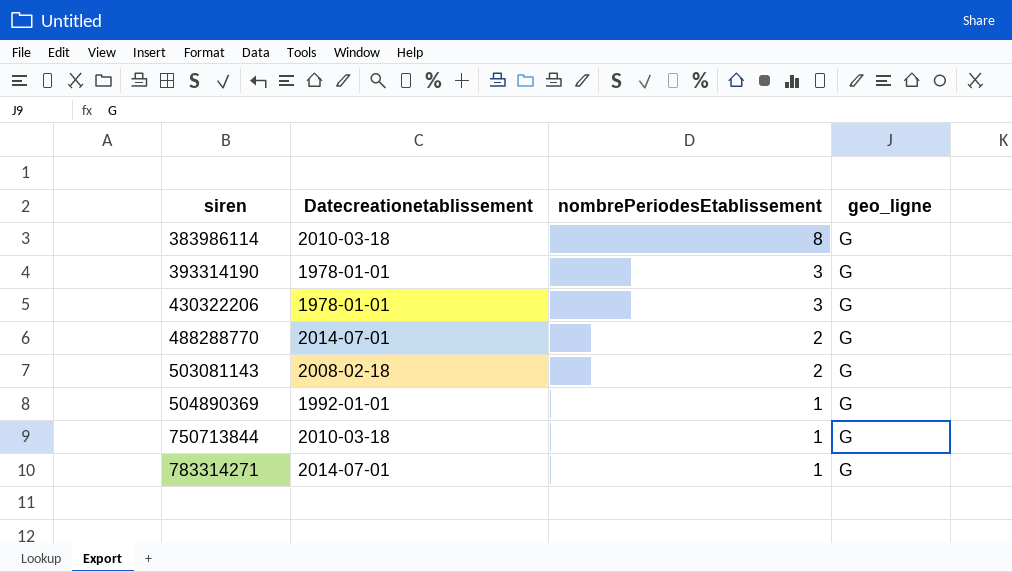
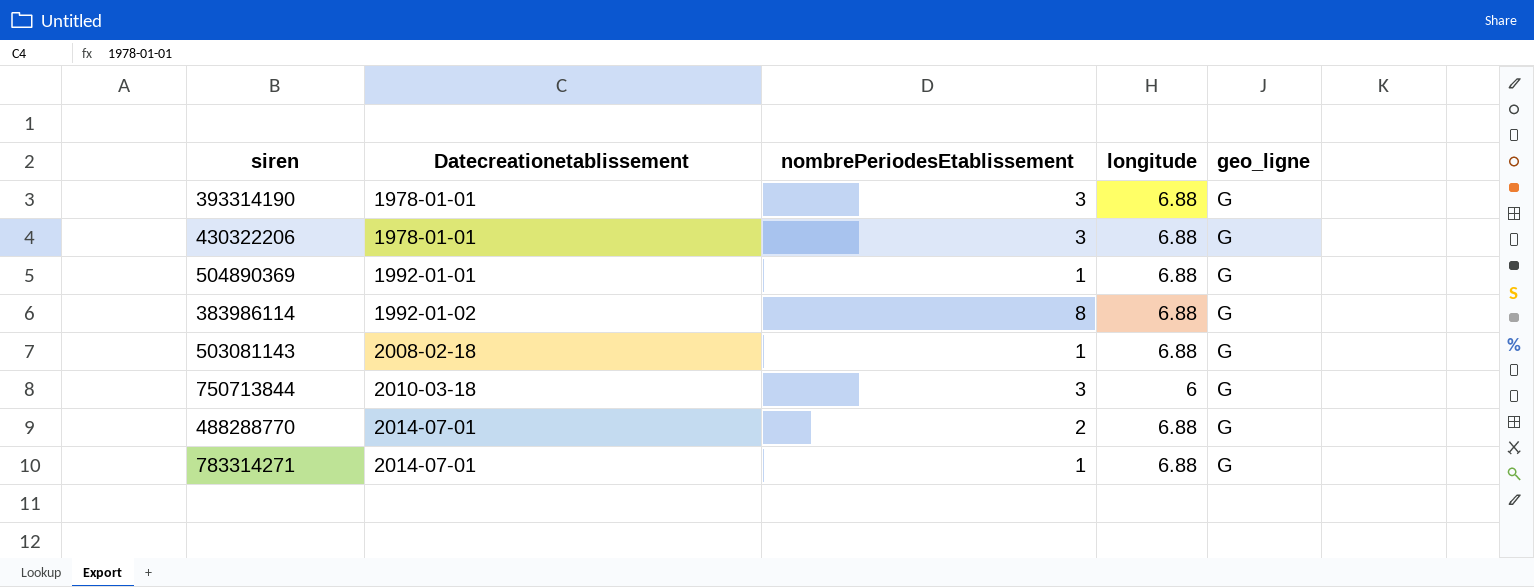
row order: siren ascending -> Datecreationetablissement ascending
column longitude | position: none -> 4
383986114 | Datecreationetablissement: 2010-03-18 -> 1992-01-02
503081143 | nombrePeriodesEtablissement: 2 -> 1
750713844 | nombrePeriodesEtablissement: 1 -> 3

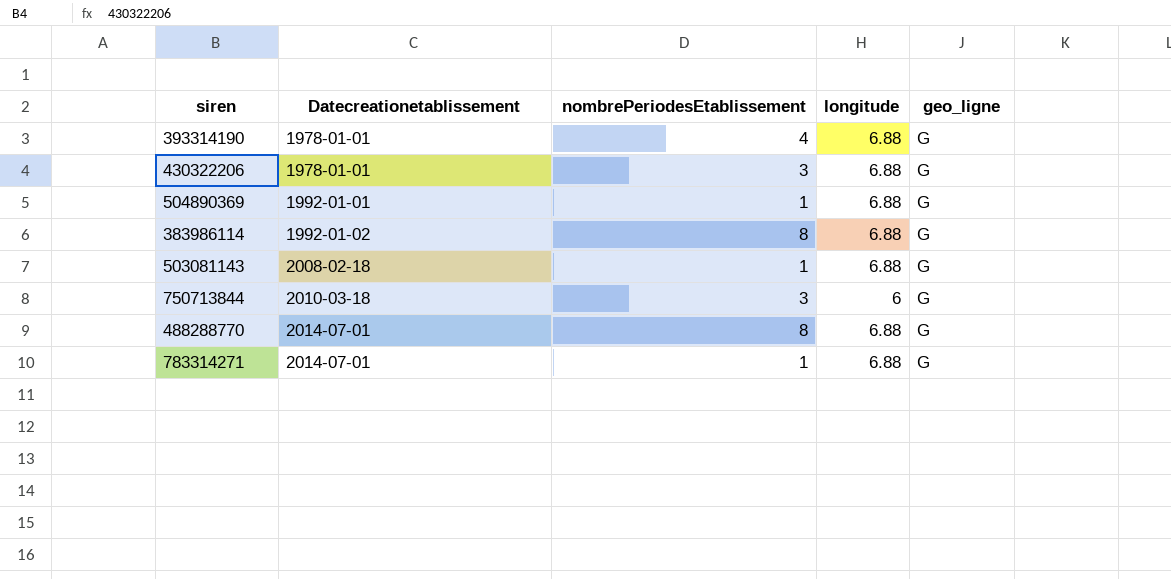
393314190 | nombrePeriodesEtablissement: 3 -> 4
488288770 | nombrePeriodesEtablissement: 2 -> 8

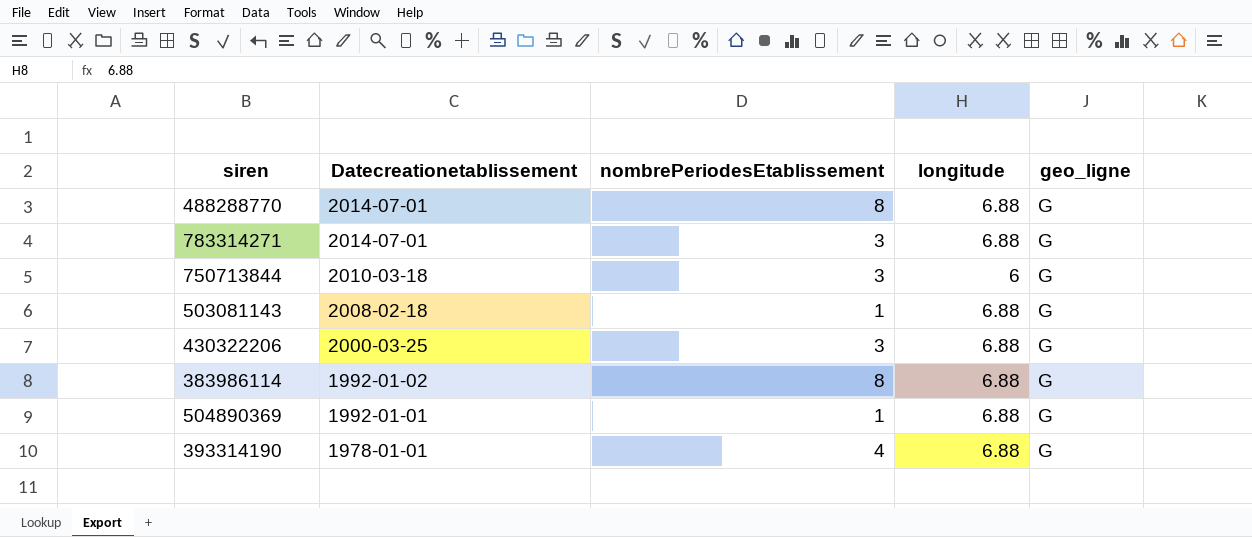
row order: Datecreationetablissement ascending -> Datecreationetablissement descending
783314271 | nombrePeriodesEtablissement: 1 -> 3
430322206 | Datecreationetablissement: 1978-01-01 -> 2000-03-25

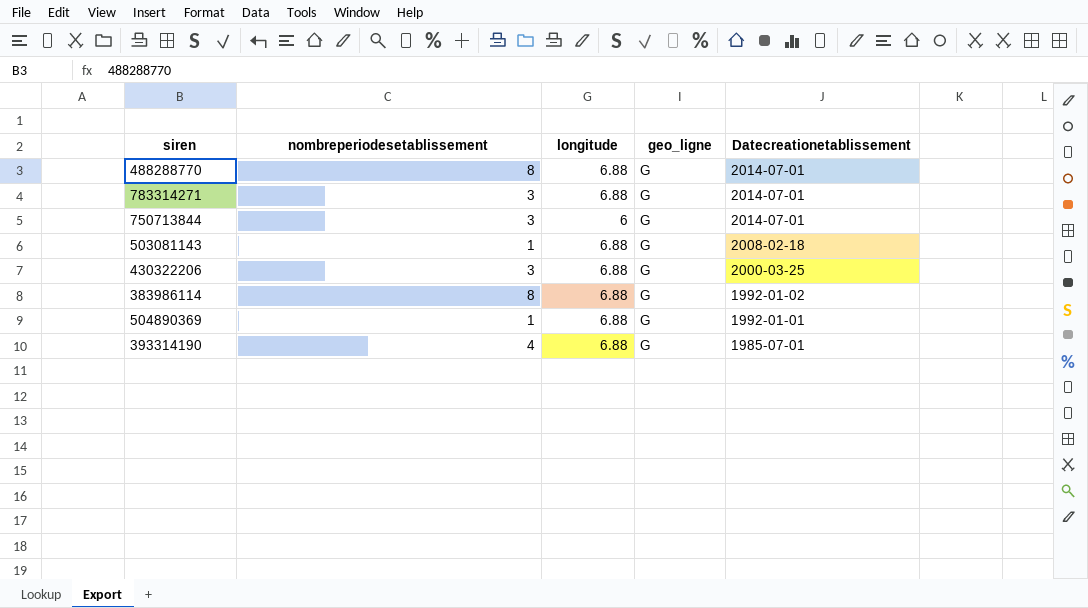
column name: nombrePeriodesEtablissement -> nombreperiodesetablissement
column Datecreationetablissement | position: 2 -> 5
750713844 | Datecreationetablissement: 2010-03-18 -> 2014-07-01
393314190 | Datecreationetablissement: 1978-01-01 -> 1985-07-01

